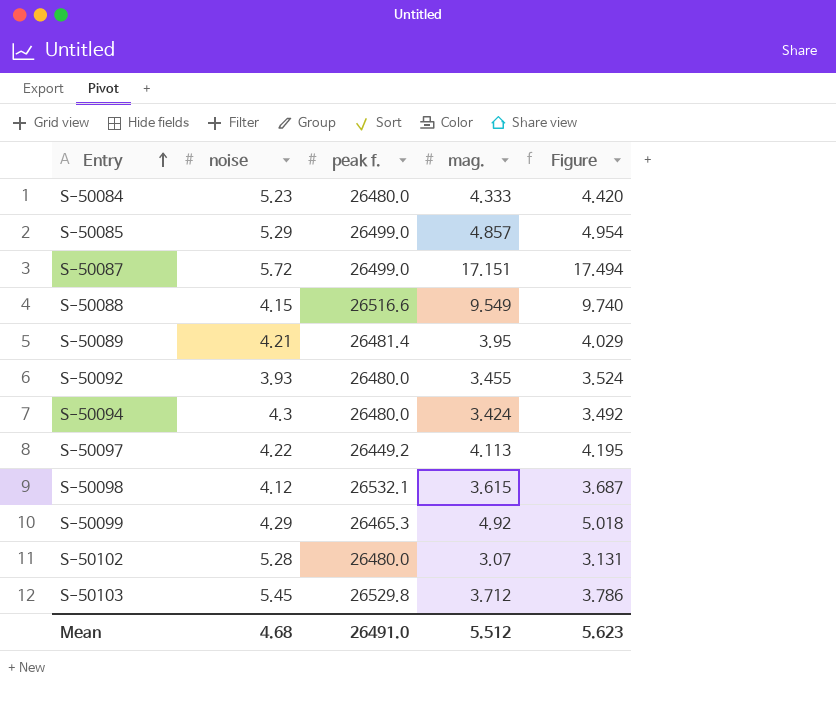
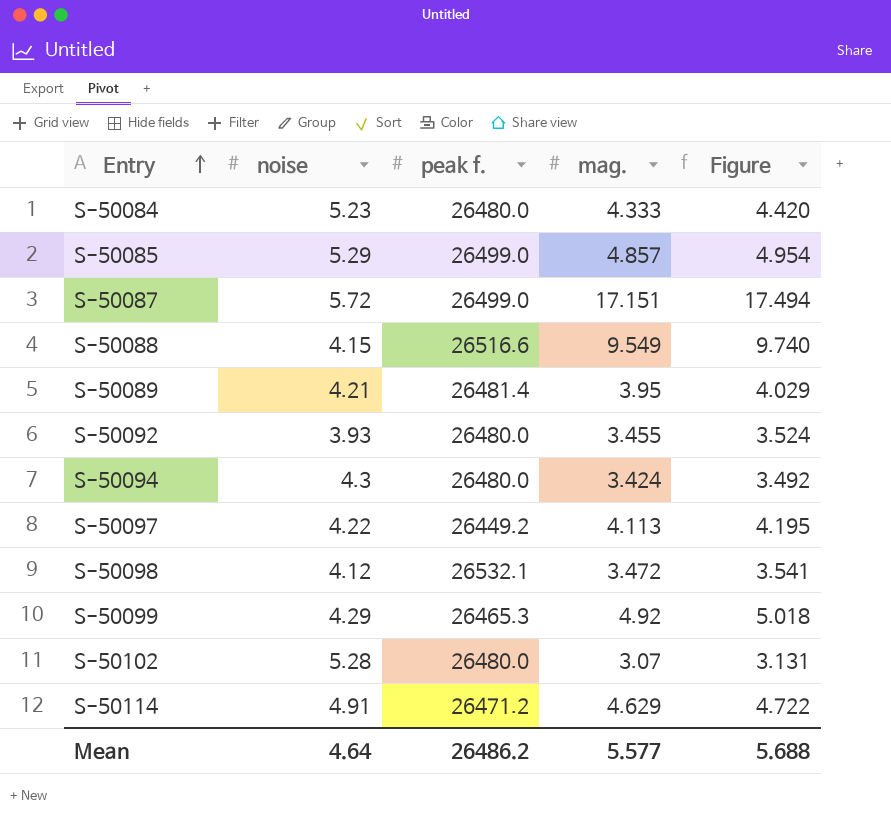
row S-50103: 5.45 | 26529.8 | 3.712 | 3.786 -> none
S-50098 | mag.: 3.615 -> 3.472
S-50098 | Figure: 3.687 -> 3.541
row S-50114: none -> 4.91 | 26471.2 | 4.629 | 4.722
Mean | noise: 4.68 -> 4.64
Mean | peak f.: 26491.0 -> 26486.2
Mean | mag.: 5.512 -> 5.577
Mean | Figure: 5.623 -> 5.688

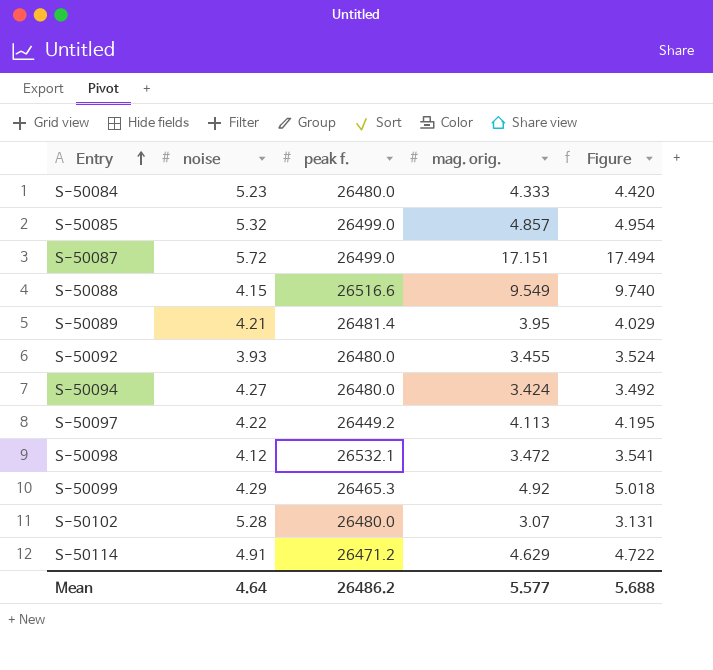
column name: mag. -> mag. orig.
S-50085 | noise: 5.29 -> 5.32
S-50094 | noise: 4.3 -> 4.27

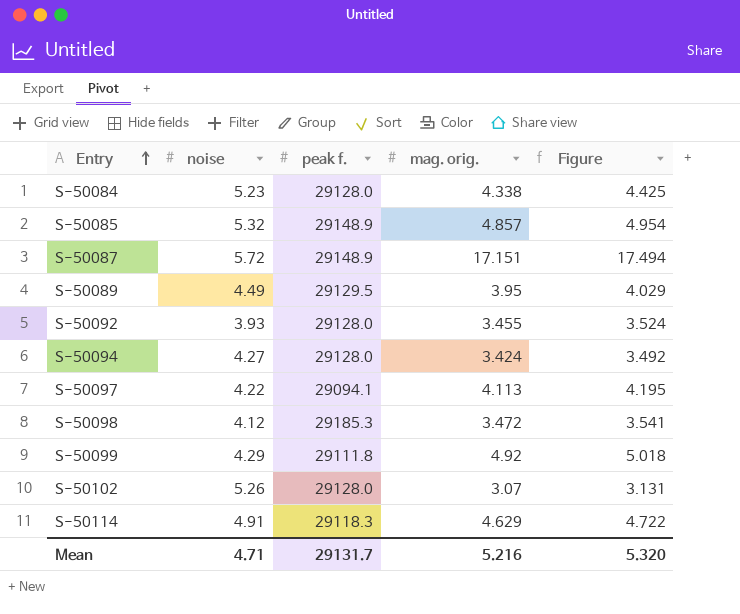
row S-50088: 4.15 | 26516.6 | 9.549 | 9.740 -> none
S-50084 | peak f.: 26480.0 -> 29128.0
S-50084 | mag. orig.: 4.333 -> 4.338
S-50084 | Figure: 4.420 -> 4.425
S-50085 | peak f.: 26499.0 -> 29148.9
S-50087 | peak f.: 26499.0 -> 29148.9
S-50089 | noise: 4.21 -> 4.49
S-50089 | peak f.: 26481.4 -> 29129.5
S-50092 | peak f.: 26480.0 -> 29128.0
S-50094 | peak f.: 26480.0 -> 29128.0
S-50097 | peak f.: 26449.2 -> 29094.1
S-50098 | peak f.: 26532.1 -> 29185.3
S-50099 | peak f.: 26465.3 -> 29111.8
S-50102 | noise: 5.28 -> 5.26
S-50102 | peak f.: 26480.0 -> 29128.0
S-50114 | peak f.: 26471.2 -> 29118.3
Mean | noise: 4.64 -> 4.71
Mean | peak f.: 26486.2 -> 29131.7
Mean | mag. orig.: 5.577 -> 5.216
Mean | Figure: 5.688 -> 5.320

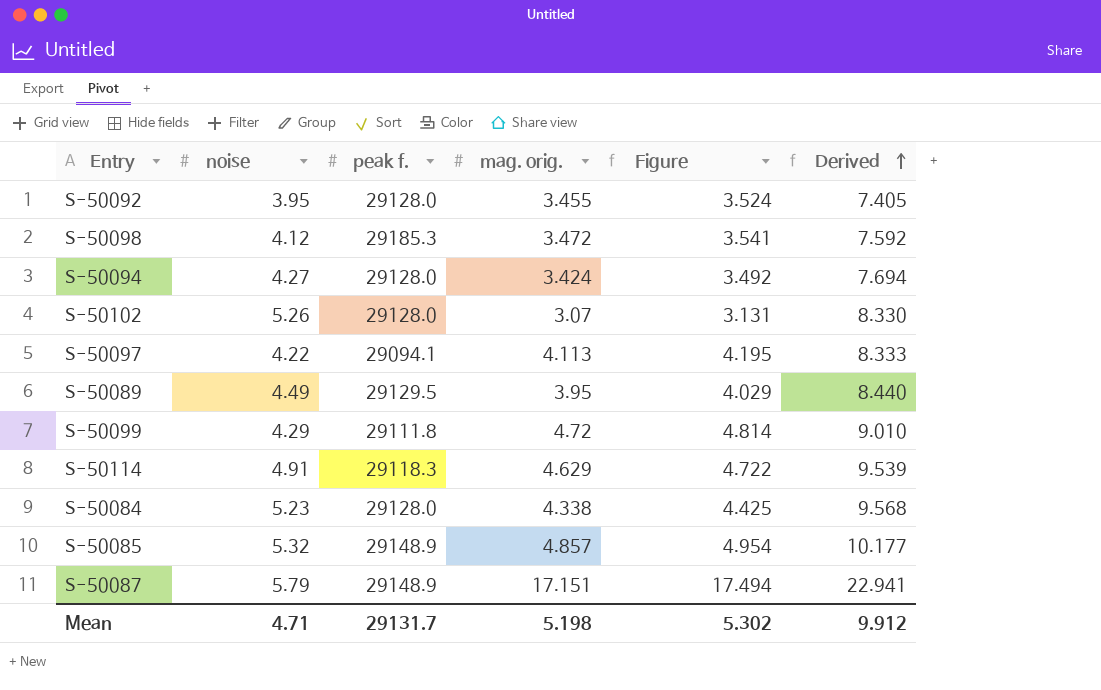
row order: Entry ascending -> Derived ascending
column Derived | formula: none -> [noise] + [mag. orig.]
S-50092 | noise: 3.93 -> 3.95
S-50099 | mag. orig.: 4.92 -> 4.72
S-50099 | Figure: 5.018 -> 4.814
S-50087 | noise: 5.72 -> 5.79
Mean | mag. orig.: 5.216 -> 5.198
Mean | Figure: 5.320 -> 5.302

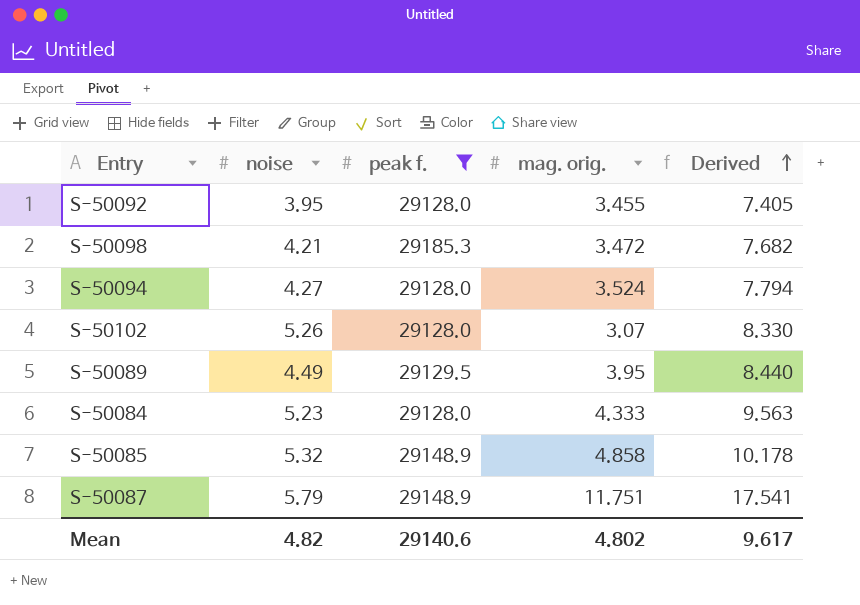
filter: none -> peak f. >= 29128.0
column Figure | formula: [mag. orig.] * 1.02 -> none
S-50098 | noise: 4.12 -> 4.21
S-50098 | Derived: 7.592 -> 7.682
S-50094 | mag. orig.: 3.424 -> 3.524
S-50094 | Derived: 7.694 -> 7.794
S-50084 | mag. orig.: 4.338 -> 4.333
S-50084 | Derived: 9.568 -> 9.563
S-50085 | mag. orig.: 4.857 -> 4.858
S-50085 | Derived: 10.177 -> 10.178
S-50087 | mag. orig.: 17.151 -> 11.751
S-50087 | Derived: 22.941 -> 17.541
Mean | noise: 4.71 -> 4.82
Mean | peak f.: 29131.7 -> 29140.6
Mean | mag. orig.: 5.198 -> 4.802
Mean | Derived: 9.912 -> 9.617

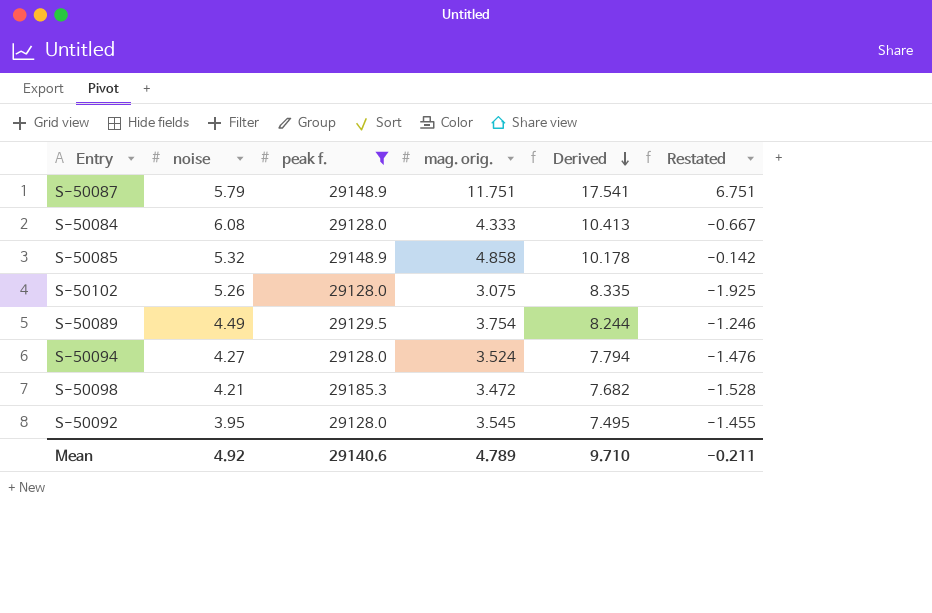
row order: Derived ascending -> Derived descending
column Restated | formula: none -> [mag. orig.] - 5
S-50084 | noise: 5.23 -> 6.08
S-50084 | Derived: 9.563 -> 10.413
S-50102 | mag. orig.: 3.07 -> 3.075
S-50102 | Derived: 8.330 -> 8.335
S-50089 | mag. orig.: 3.95 -> 3.754
S-50089 | Derived: 8.440 -> 8.244
S-50092 | mag. orig.: 3.455 -> 3.545
S-50092 | Derived: 7.405 -> 7.495
Mean | noise: 4.82 -> 4.92
Mean | mag. orig.: 4.802 -> 4.789
Mean | Derived: 9.617 -> 9.710

